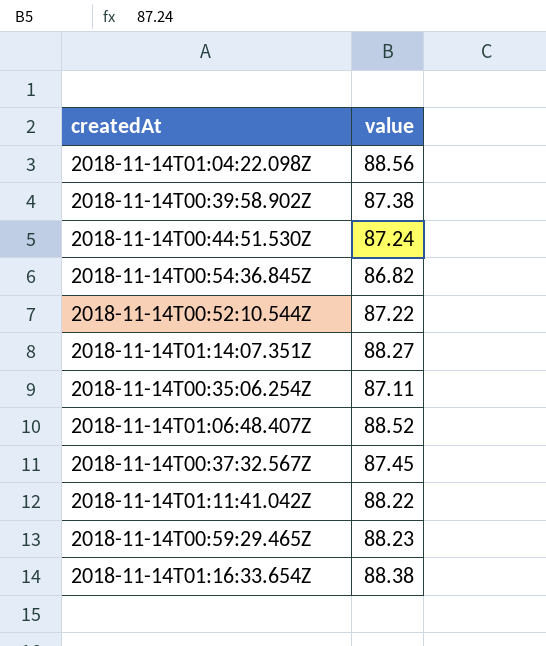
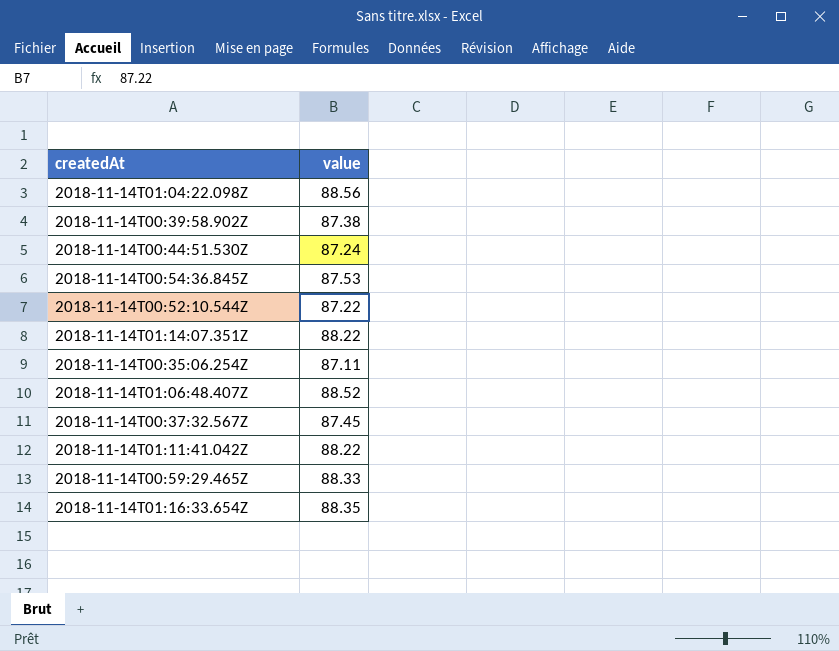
2018-11-14T00:54:36.845Z | value: 86.82 -> 87.53
2018-11-14T01:14:07.351Z | value: 88.27 -> 88.22
2018-11-14T00:59:29.465Z | value: 88.23 -> 88.33
2018-11-14T01:16:33.654Z | value: 88.38 -> 88.35

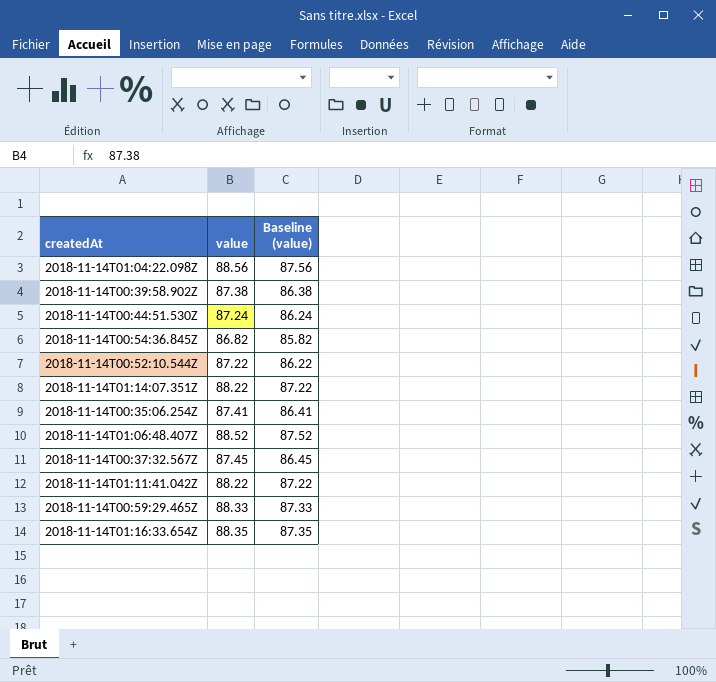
column Baseline (value) | formula: none -> [value] - 1
2018-11-14T00:54:36.845Z | value: 87.53 -> 86.82
2018-11-14T00:35:06.254Z | value: 87.11 -> 87.41

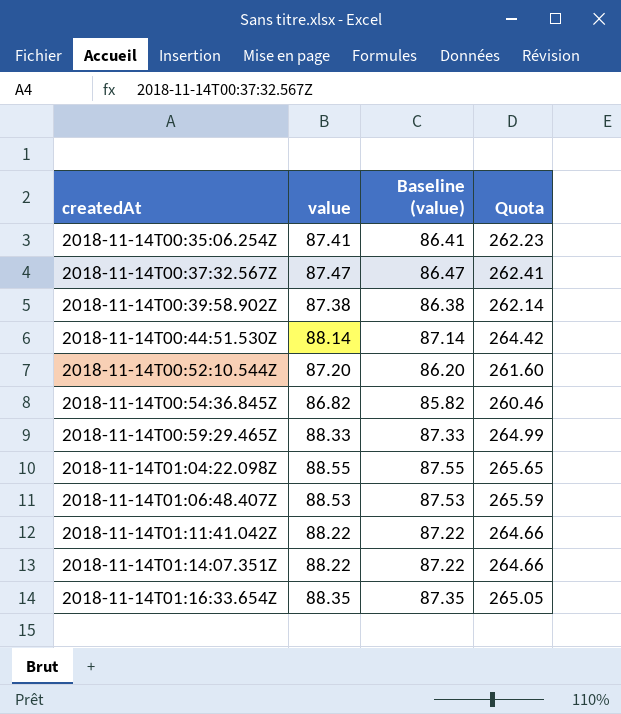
row order: none -> createdAt ascending
column Quota | formula: none -> [value] * 3
2018-11-14T00:37:32.567Z | value: 87.45 -> 87.47
2018-11-14T00:37:32.567Z | Baseline (value): 86.45 -> 86.47
2018-11-14T00:44:51.530Z | value: 87.24 -> 88.14
2018-11-14T00:44:51.530Z | Baseline (value): 86.24 -> 87.14
2018-11-14T00:52:10.544Z | value: 87.22 -> 87.20
2018-11-14T00:52:10.544Z | Baseline (value): 86.22 -> 86.20
2018-11-14T01:04:22.098Z | value: 88.56 -> 88.55
2018-11-14T01:04:22.098Z | Baseline (value): 87.56 -> 87.55
2018-11-14T01:06:48.407Z | value: 88.52 -> 88.53
2018-11-14T01:06:48.407Z | Baseline (value): 87.52 -> 87.53

